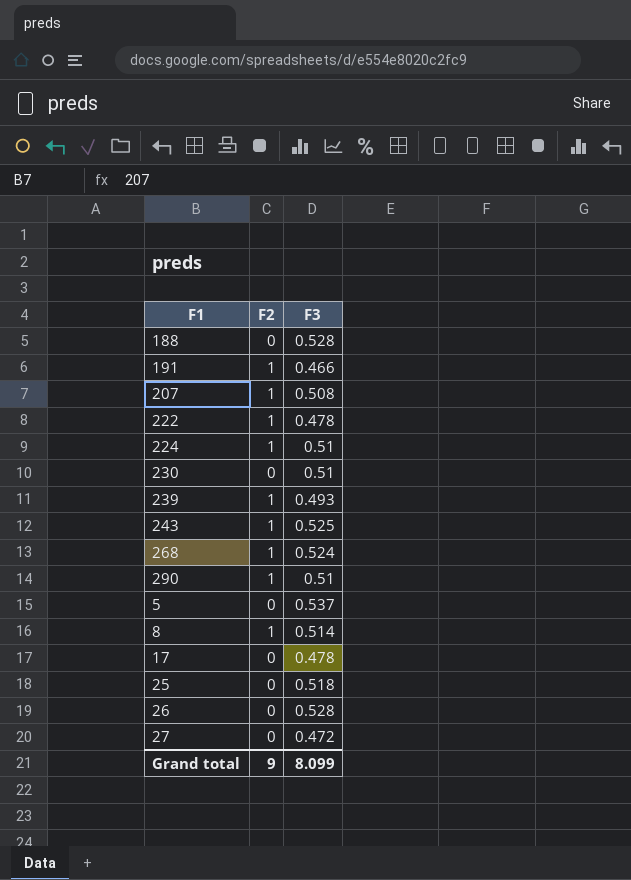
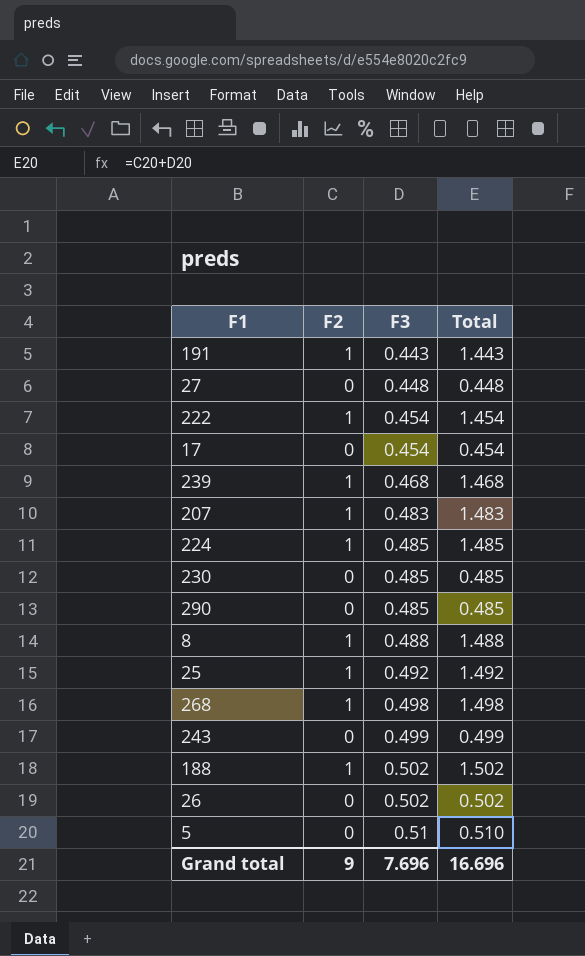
row order: none -> F3 ascending
column Total | formula: none -> [F2] + [F3]
191 | F3: 0.466 -> 0.443
27 | F3: 0.472 -> 0.448
222 | F3: 0.478 -> 0.454
17 | F3: 0.478 -> 0.454
239 | F3: 0.493 -> 0.468
207 | F3: 0.508 -> 0.483
224 | F3: 0.51 -> 0.485
230 | F3: 0.51 -> 0.485
290 | F2: 1 -> 0
290 | F3: 0.51 -> 0.485
8 | F3: 0.514 -> 0.488
25 | F2: 0 -> 1
25 | F3: 0.518 -> 0.492
268 | F3: 0.524 -> 0.498
243 | F2: 1 -> 0
243 | F3: 0.525 -> 0.499
188 | F2: 0 -> 1
188 | F3: 0.528 -> 0.502
26 | F3: 0.528 -> 0.502
5 | F3: 0.537 -> 0.51
Grand total | F3: 8.099 -> 7.696

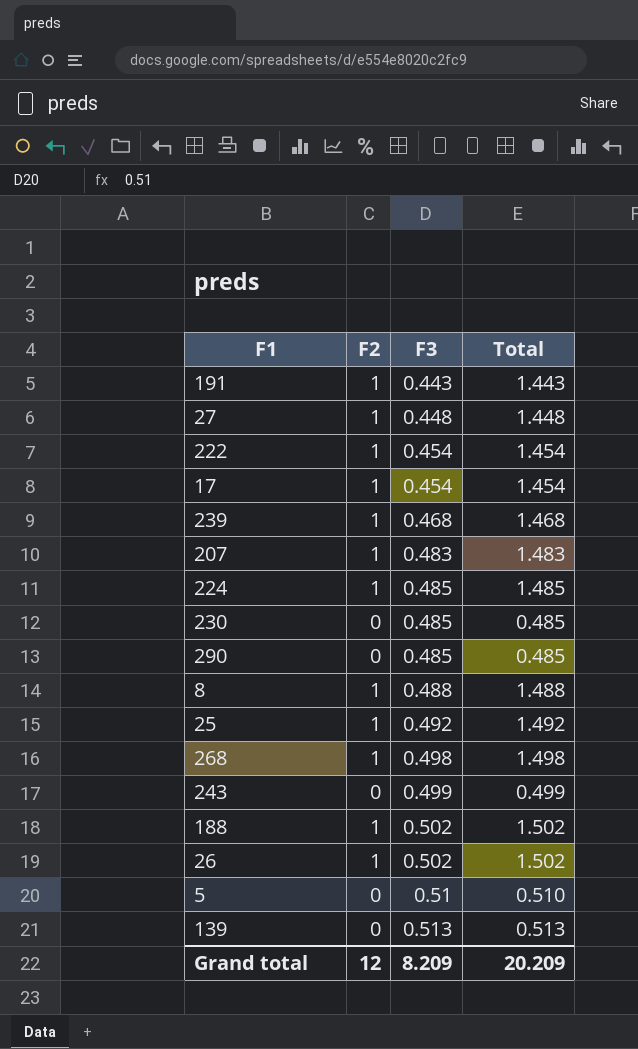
27 | F2: 0 -> 1
27 | Total: 0.448 -> 1.448
17 | F2: 0 -> 1
17 | Total: 0.454 -> 1.454
26 | F2: 0 -> 1
26 | Total: 0.502 -> 1.502
row 139: none -> 0 | 0.513 | 0.513
Grand total | F2: 9 -> 12
Grand total | F3: 7.696 -> 8.209
Grand total | Total: 16.696 -> 20.209

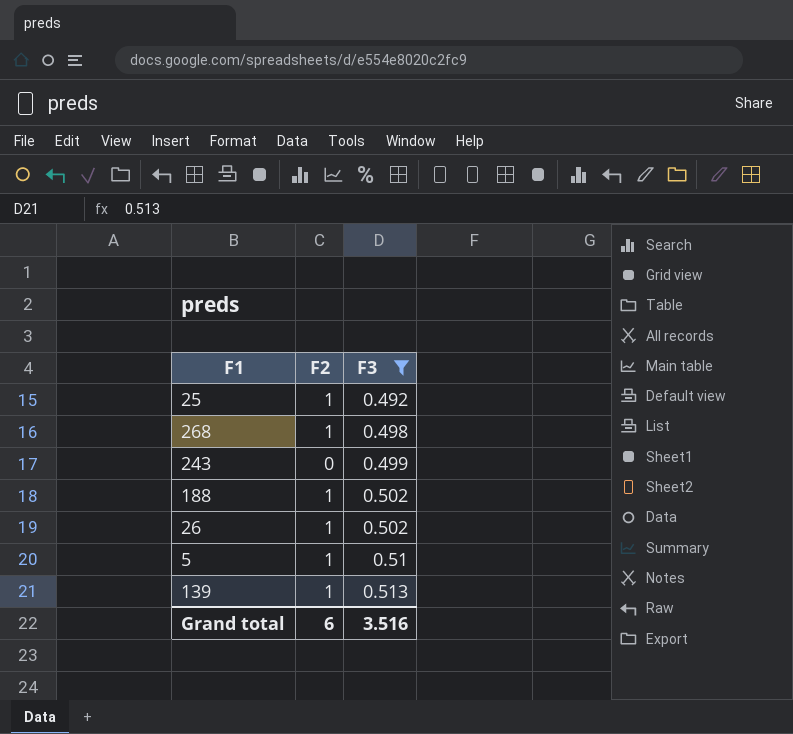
filter: none -> F3 >= 0.492
column Total | formula: [F2] + [F3] -> none
5 | F2: 0 -> 1
139 | F2: 0 -> 1
Grand total | F2: 12 -> 6
Grand total | F3: 8.209 -> 3.516

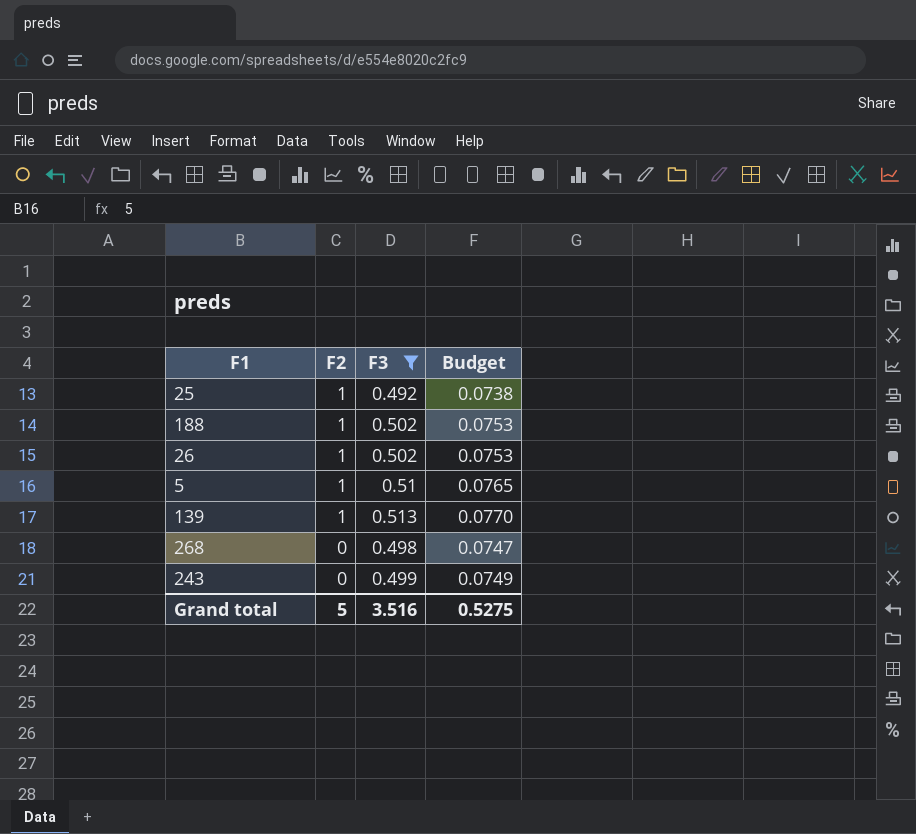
row order: F3 ascending -> F2 descending
column Budget | formula: none -> [F3] * 0.15
268 | F2: 1 -> 0
Grand total | F2: 6 -> 5

